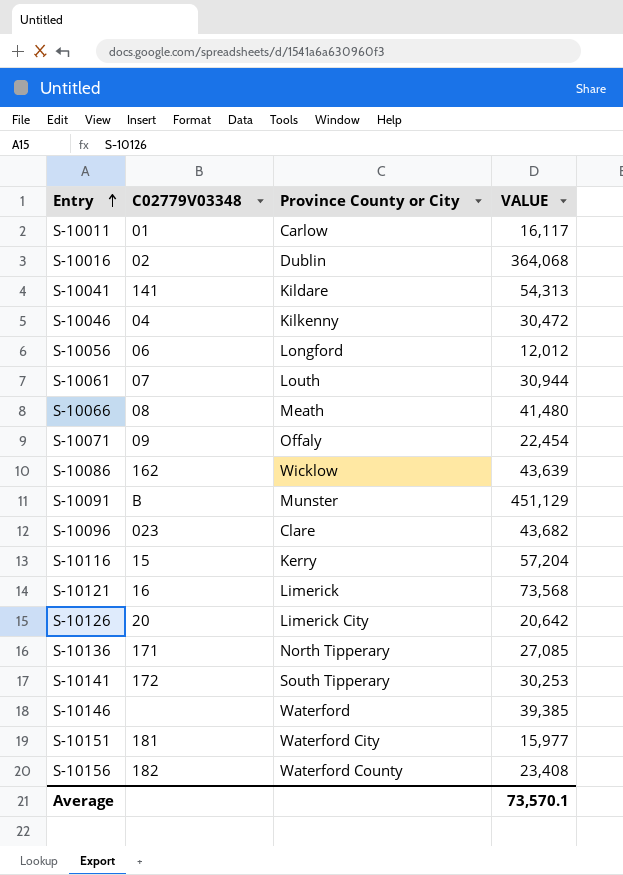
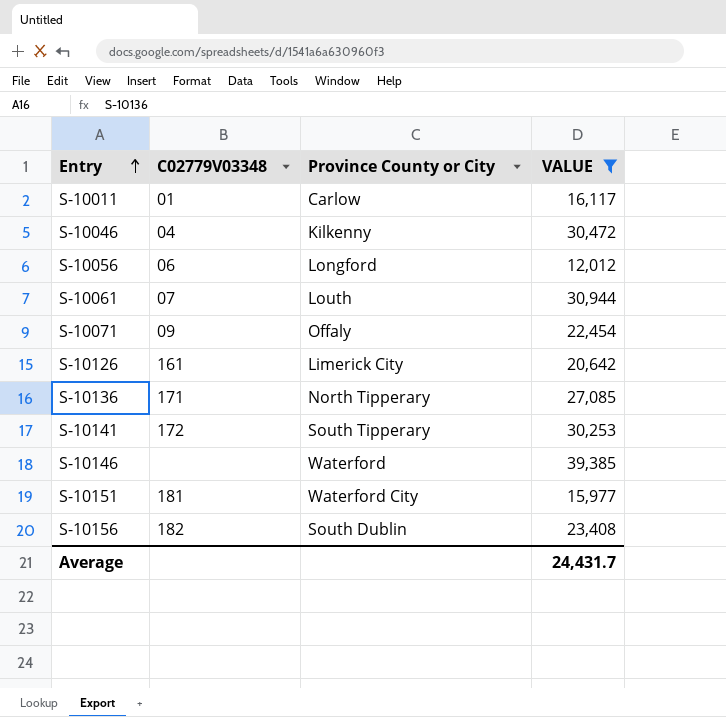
filter: none -> VALUE <= 39,385
S-10126 | C02779V03348: 20 -> 161
S-10156 | Province County or City: Waterford County -> South Dublin
Average | VALUE: 73,570.1 -> 24,431.7

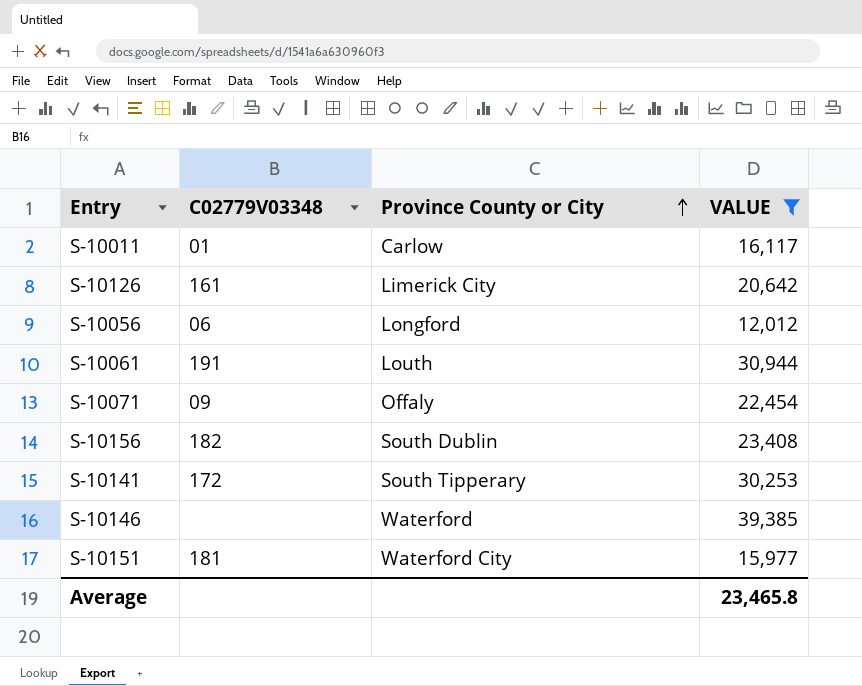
row order: Entry ascending -> Province County or City ascending
row S-10046: 04 | Kilkenny | 30,472 -> none
row S-10136: 171 | North Tipperary | 27,085 -> none
S-10061 | C02779V03348: 07 -> 191
Average | VALUE: 24,431.7 -> 23,465.8

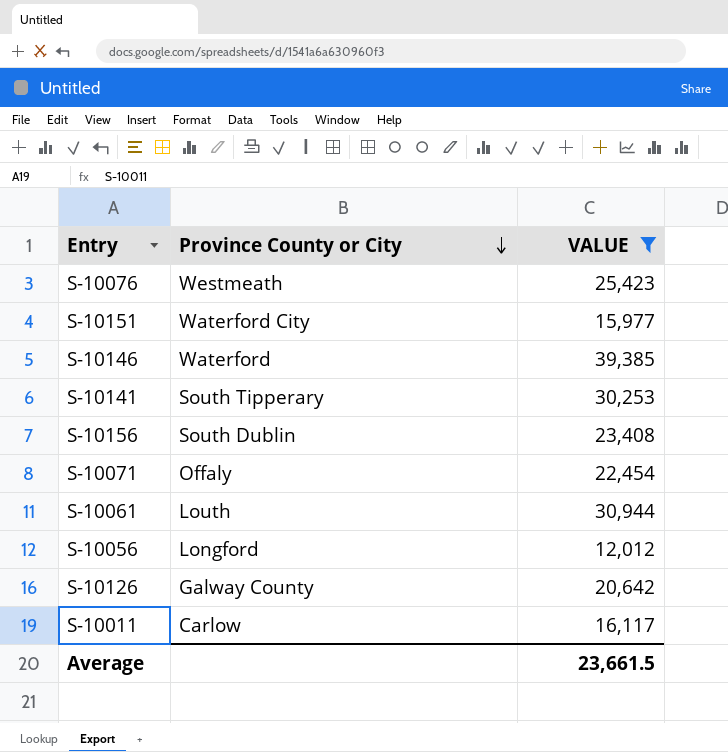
row order: Province County or City ascending -> Province County or City descending
column C02779V03348 | position: 2 -> none
row S-10076: none -> Westmeath | 25,423
S-10126 | Province County or City: Limerick City -> Galway County
Average | VALUE: 23,465.8 -> 23,661.5

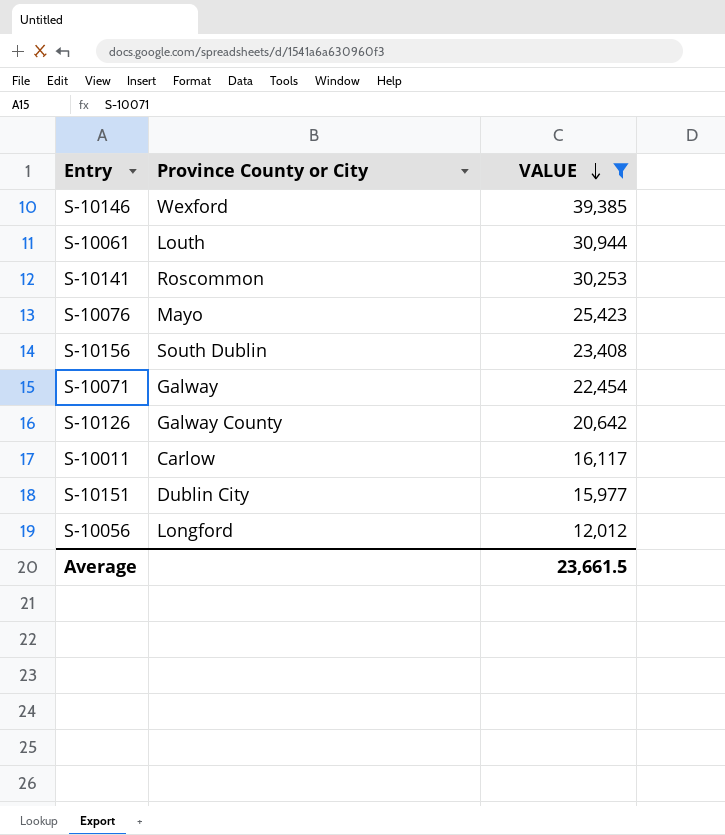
row order: Province County or City descending -> VALUE descending
S-10146 | Province County or City: Waterford -> Wexford
S-10141 | Province County or City: South Tipperary -> Roscommon
S-10076 | Province County or City: Westmeath -> Mayo
S-10071 | Province County or City: Offaly -> Galway
S-10151 | Province County or City: Waterford City -> Dublin City

